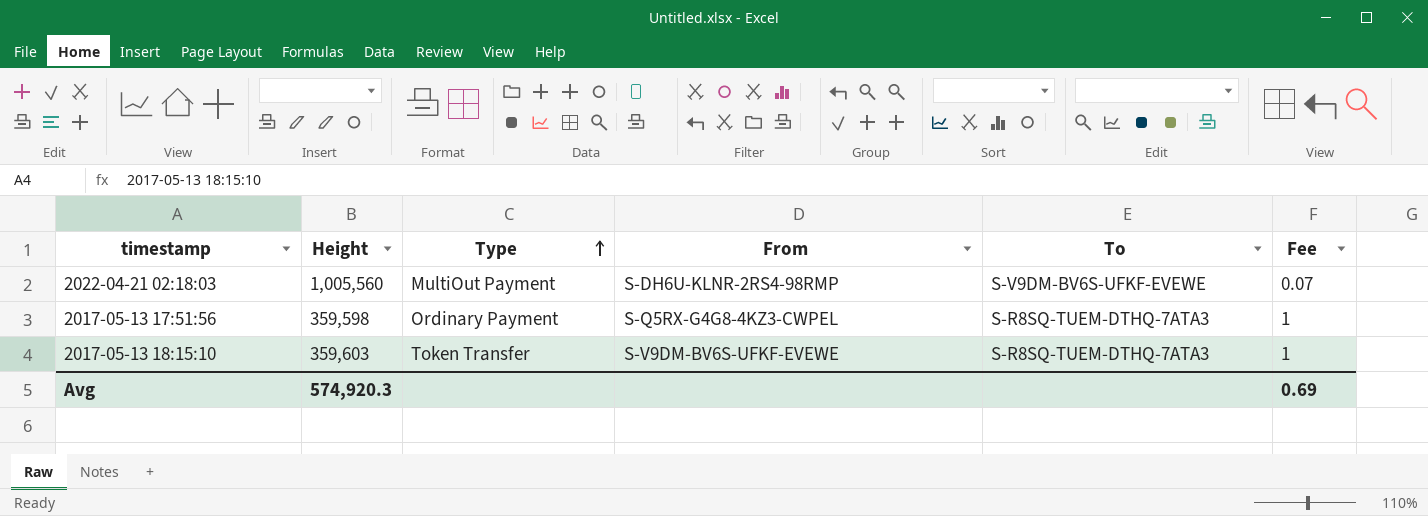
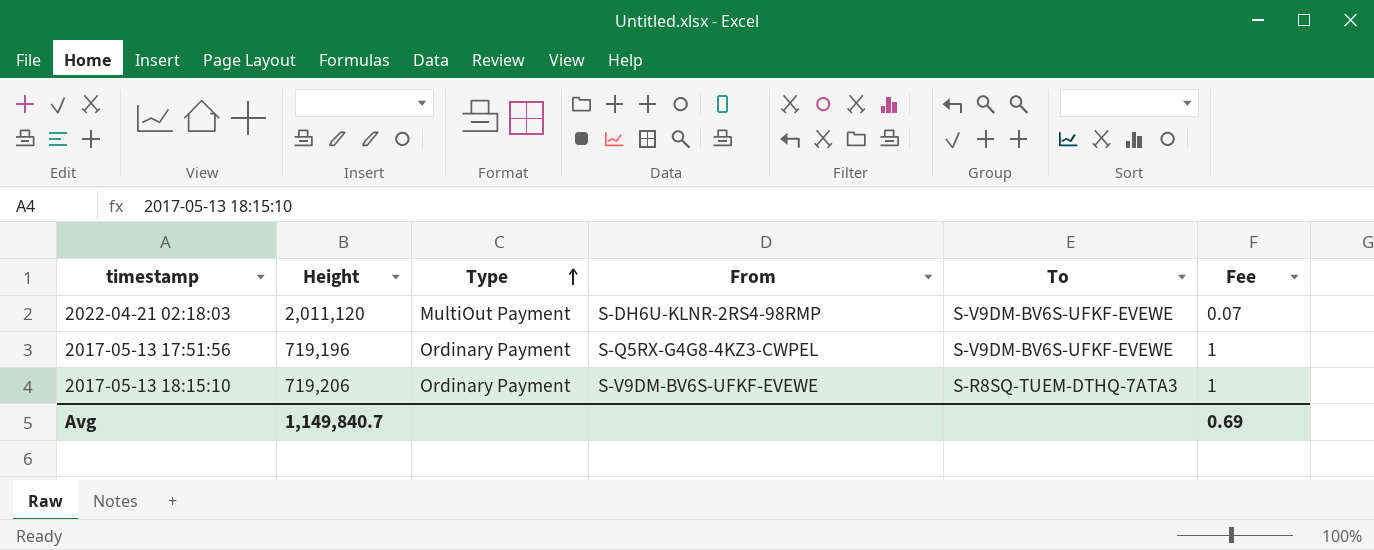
2022-04-21 02:18:03 | Height: 1,005,560 -> 2,011,120
2017-05-13 17:51:56 | Height: 359,598 -> 719,196
2017-05-13 17:51:56 | To: S-R8SQ-TUEM-DTHQ-7ATA3 -> S-V9DM-BV6S-UFKF-EVEWE
2017-05-13 18:15:10 | Height: 359,603 -> 719,206
2017-05-13 18:15:10 | Type: Token Transfer -> Ordinary Payment
Avg | Height: 574,920.3 -> 1,149,840.7

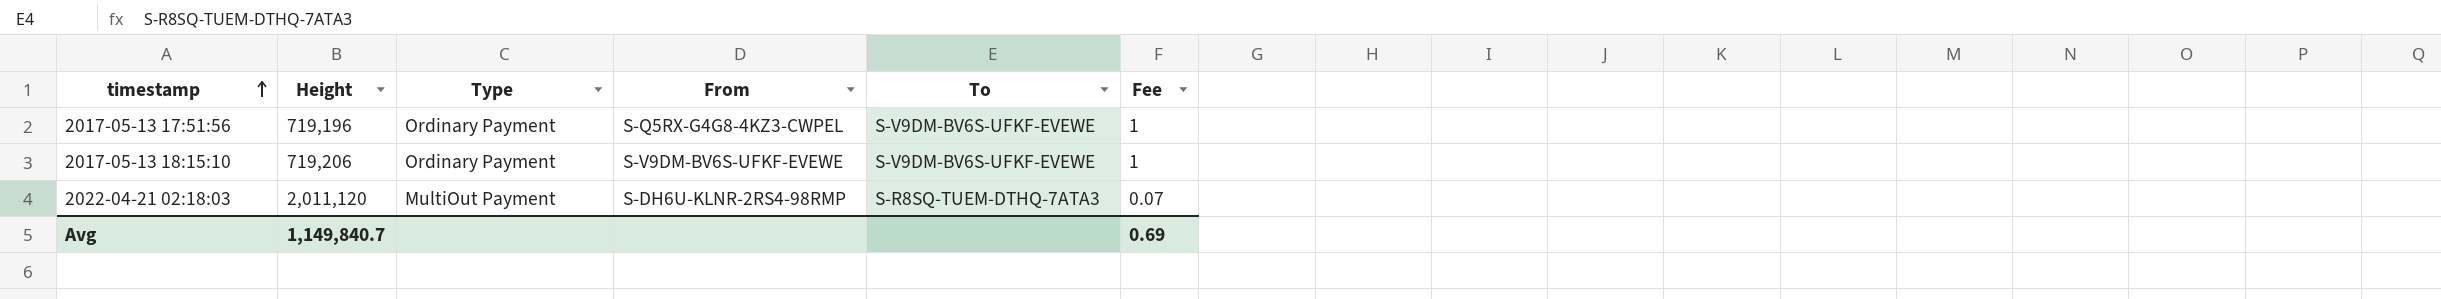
row order: Type ascending -> timestamp ascending
2017-05-13 18:15:10 | To: S-R8SQ-TUEM-DTHQ-7ATA3 -> S-V9DM-BV6S-UFKF-EVEWE
2022-04-21 02:18:03 | To: S-V9DM-BV6S-UFKF-EVEWE -> S-R8SQ-TUEM-DTHQ-7ATA3

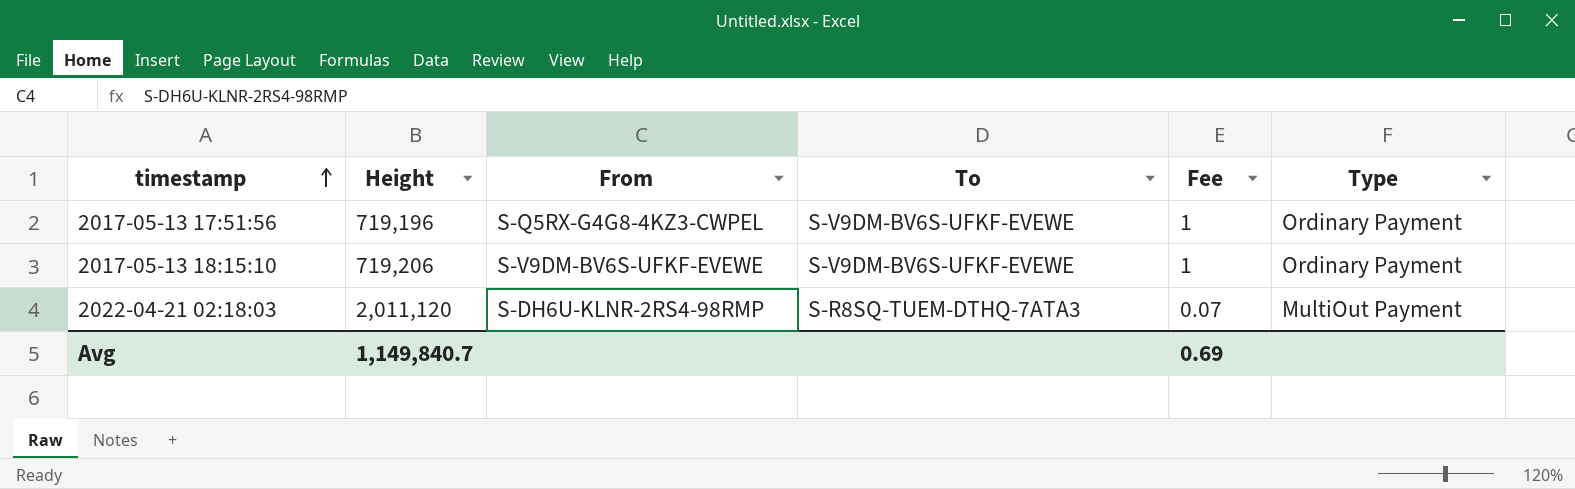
column Type | position: 3 -> 6

